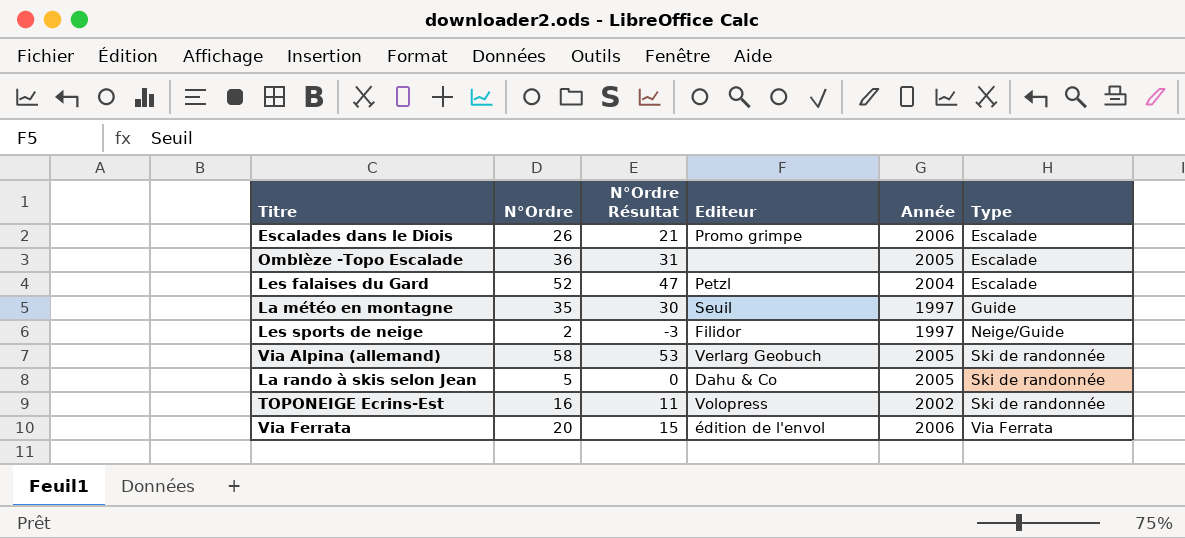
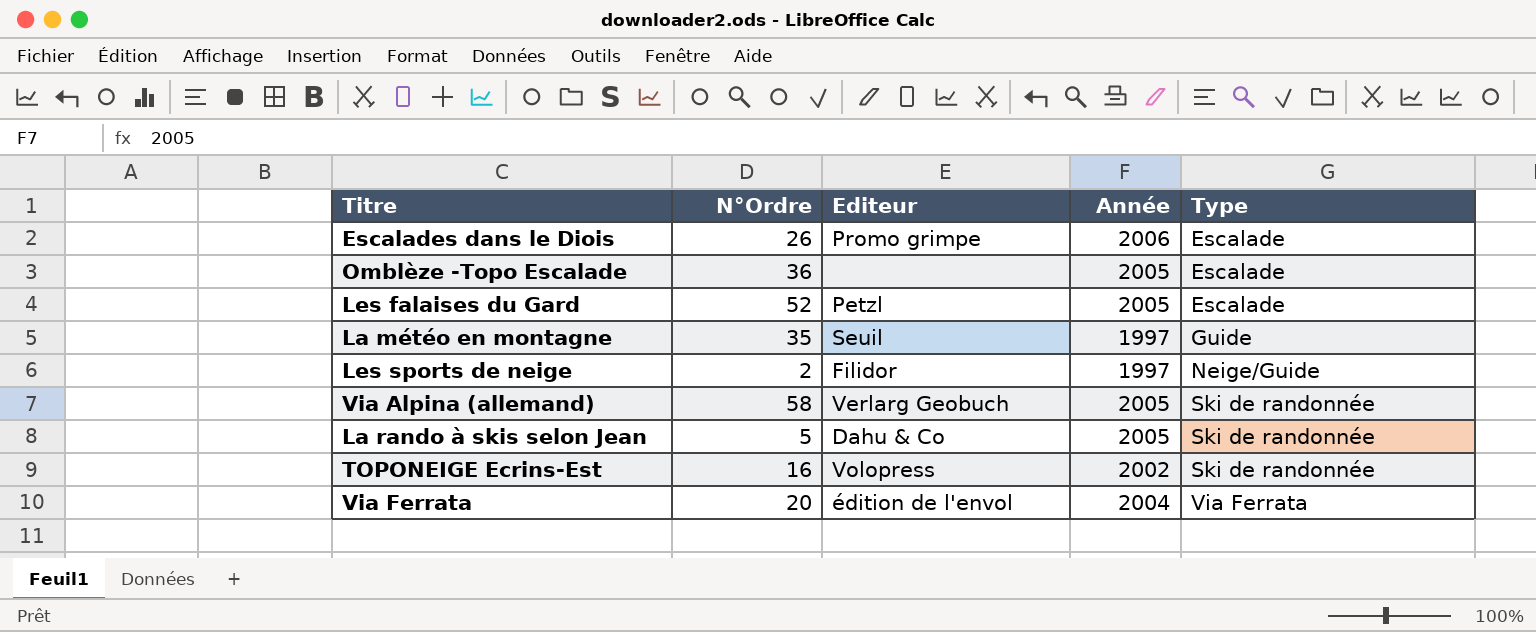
column N°Ordre Résultat | formula: [N°Ordre] - 5 -> none
Les falaises du Gard | Année: 2004 -> 2005
Via Ferrata | Année: 2006 -> 2004

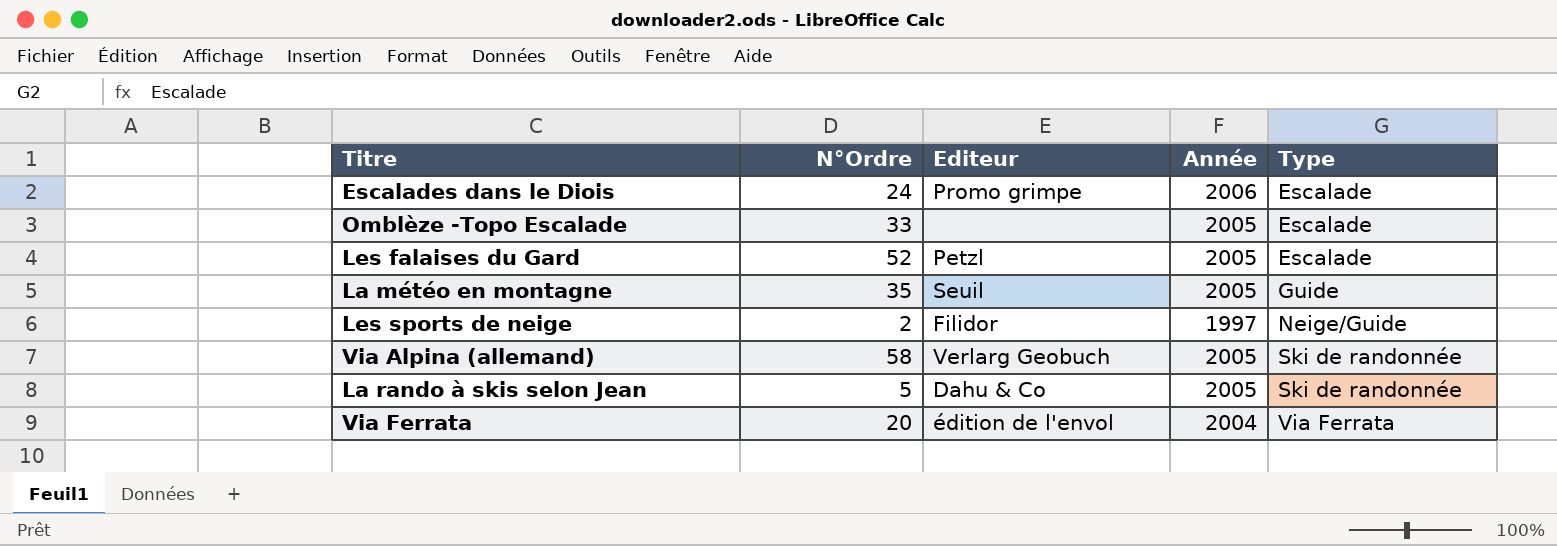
row TOPONEIGE Ecrins-Est: 16 | Volopress | 2002 | Ski de randonnée -> none
Escalades dans le Diois | N°Ordre: 26 -> 24
Omblèze -Topo Escalade | N°Ordre: 36 -> 33
La météo en montagne | Année: 1997 -> 2005

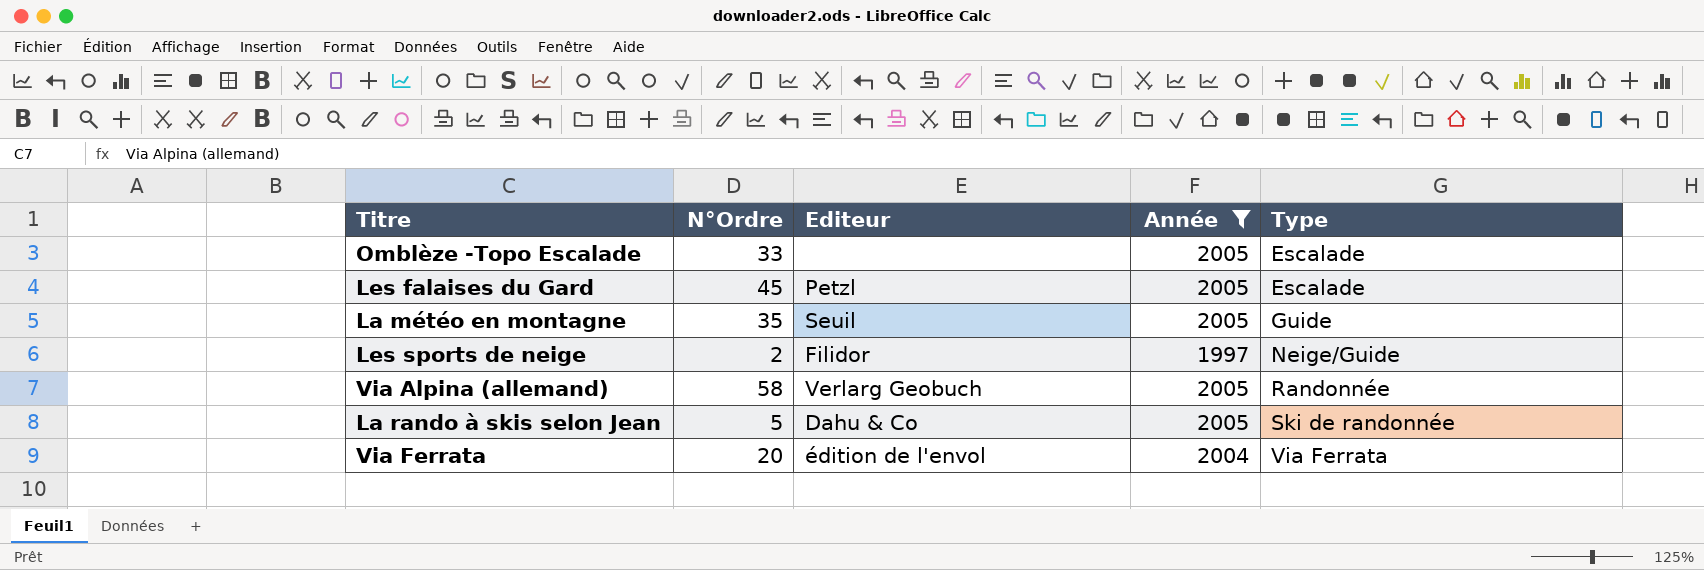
filter: none -> Année != 2006
Les falaises du Gard | N°Ordre: 52 -> 45
Via Alpina (allemand) | Type: Ski de randonnée -> Randonnée

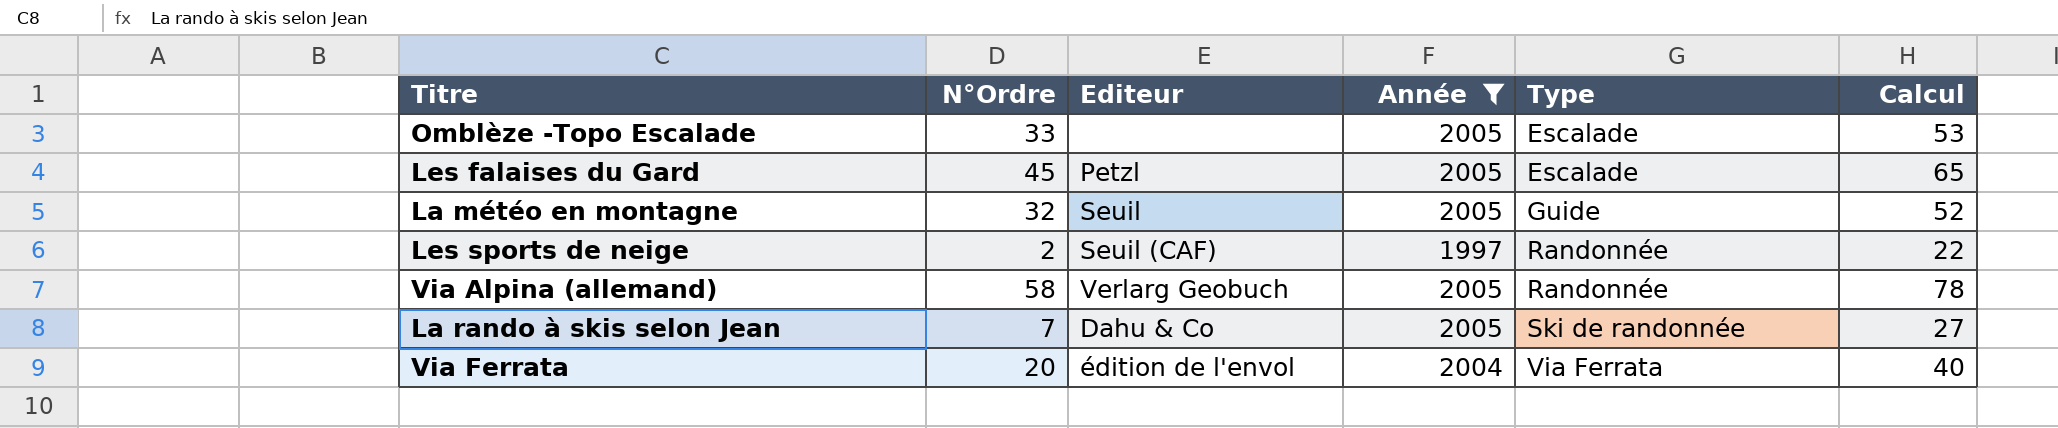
column Calcul | formula: none -> [N°Ordre] + 20
La météo en montagne | N°Ordre: 35 -> 32
Les sports de neige | Editeur: Filidor -> Seuil (CAF)
Les sports de neige | Type: Neige/Guide -> Randonnée
La rando à skis selon Jean | N°Ordre: 5 -> 7

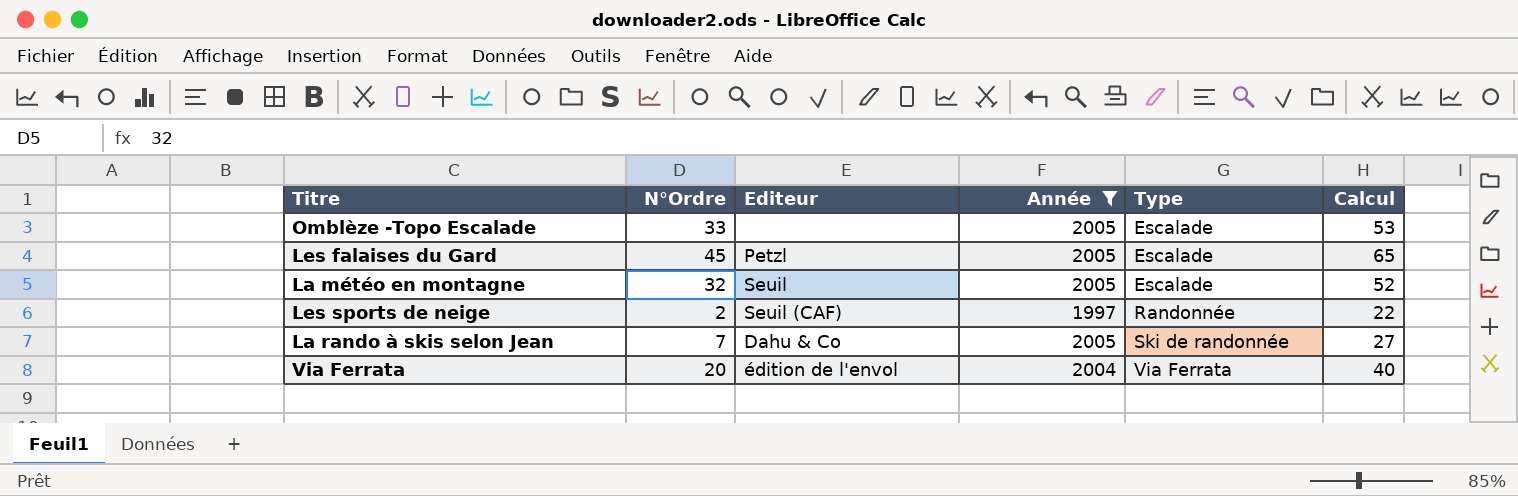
row Via Alpina (allemand): 58 | Verlarg Geobuch | 2005 | Randonnée | 78 -> none
La météo en montagne | Type: Guide -> Escalade

